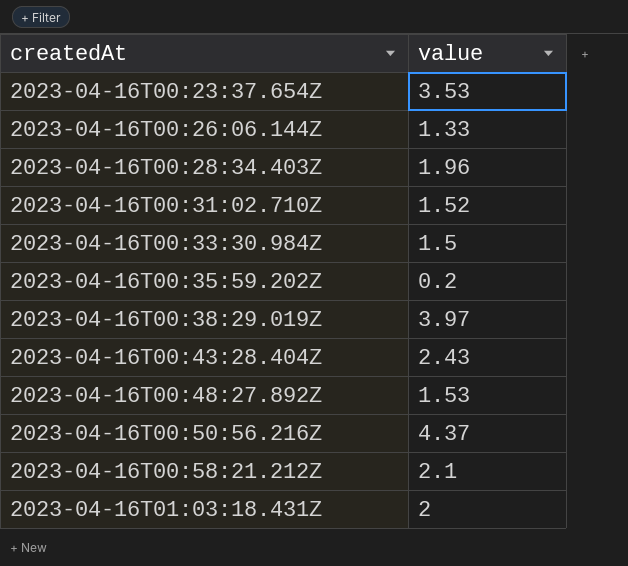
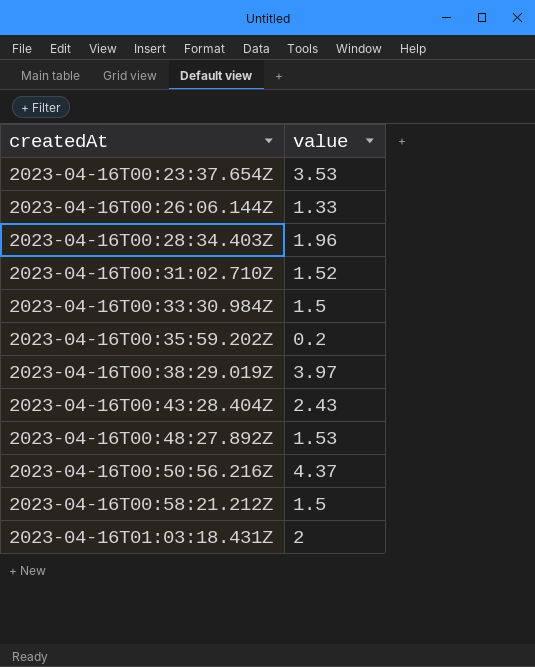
2023-04-16T00:58:21.212Z | value: 2.1 -> 1.5

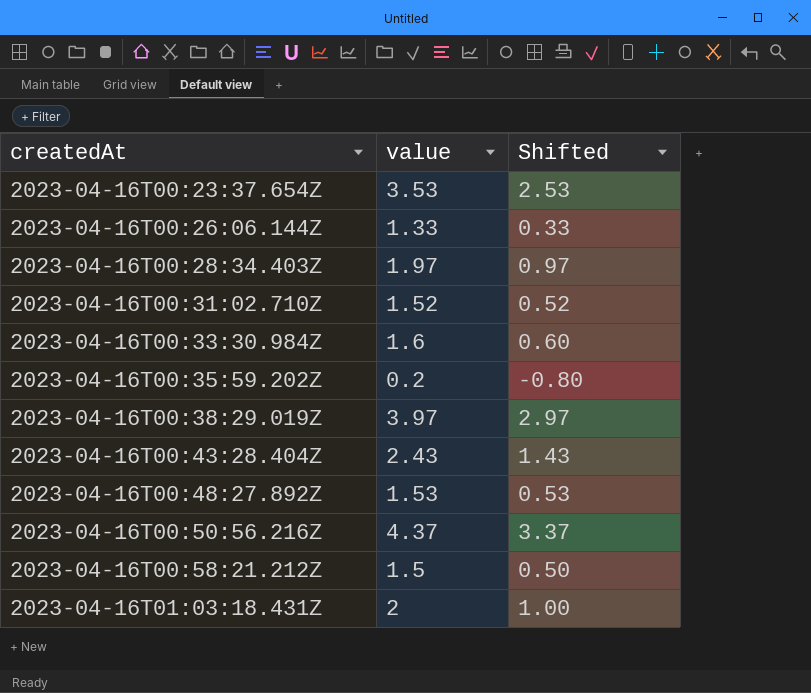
column Shifted | formula: none -> [value] - 1
2023-04-16T00:28:34.403Z | value: 1.96 -> 1.97
2023-04-16T00:33:30.984Z | value: 1.5 -> 1.6

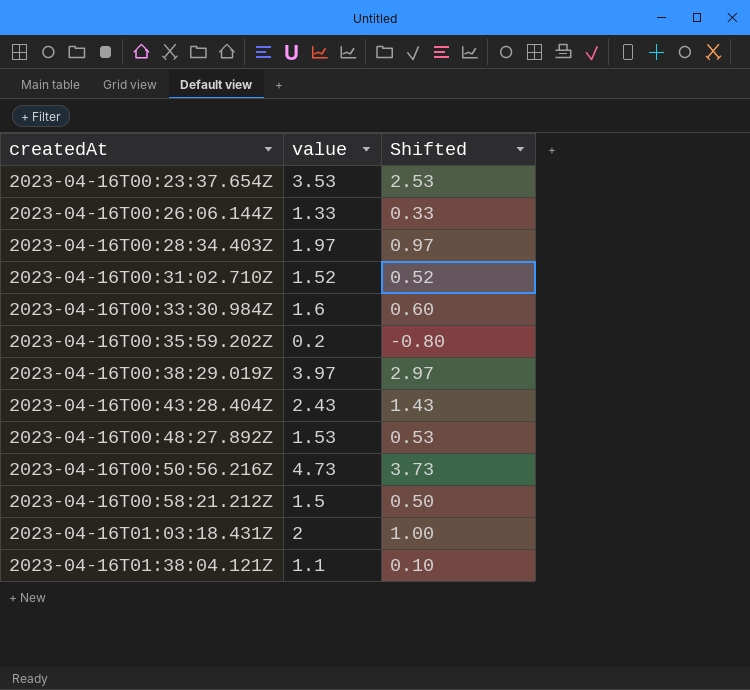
2023-04-16T00:50:56.216Z | value: 4.37 -> 4.73
2023-04-16T00:50:56.216Z | Shifted: 3.37 -> 3.73
row 2023-04-16T01:38:04.121Z: none -> 1.1 | 0.10

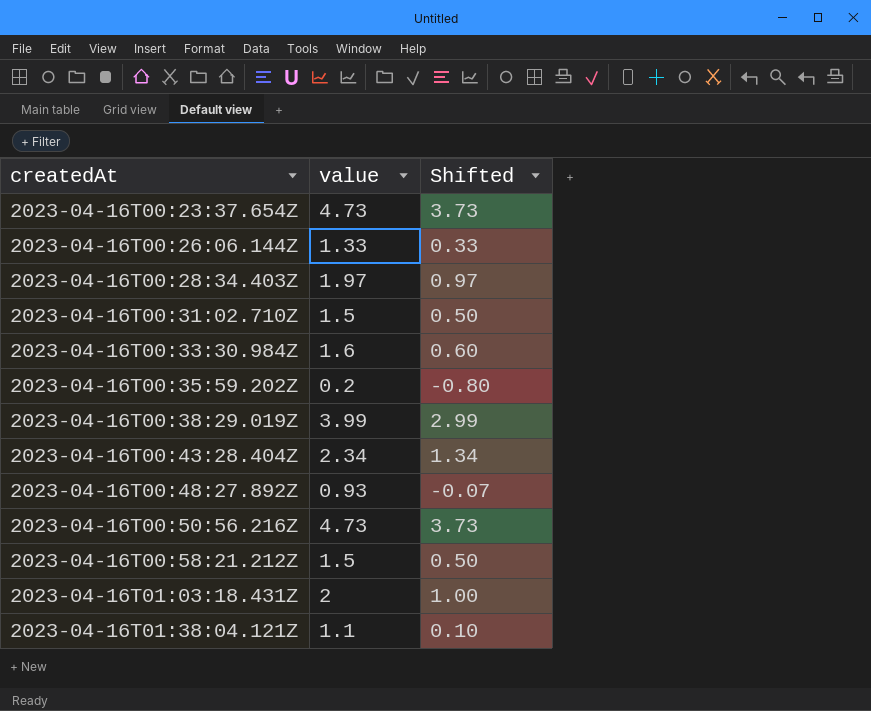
2023-04-16T00:23:37.654Z | value: 3.53 -> 4.73
2023-04-16T00:23:37.654Z | Shifted: 2.53 -> 3.73
2023-04-16T00:31:02.710Z | value: 1.52 -> 1.5
2023-04-16T00:31:02.710Z | Shifted: 0.52 -> 0.50
2023-04-16T00:38:29.019Z | value: 3.97 -> 3.99
2023-04-16T00:38:29.019Z | Shifted: 2.97 -> 2.99
2023-04-16T00:43:28.404Z | value: 2.43 -> 2.34
2023-04-16T00:43:28.404Z | Shifted: 1.43 -> 1.34
2023-04-16T00:48:27.892Z | value: 1.53 -> 0.93
2023-04-16T00:48:27.892Z | Shifted: 0.53 -> -0.07

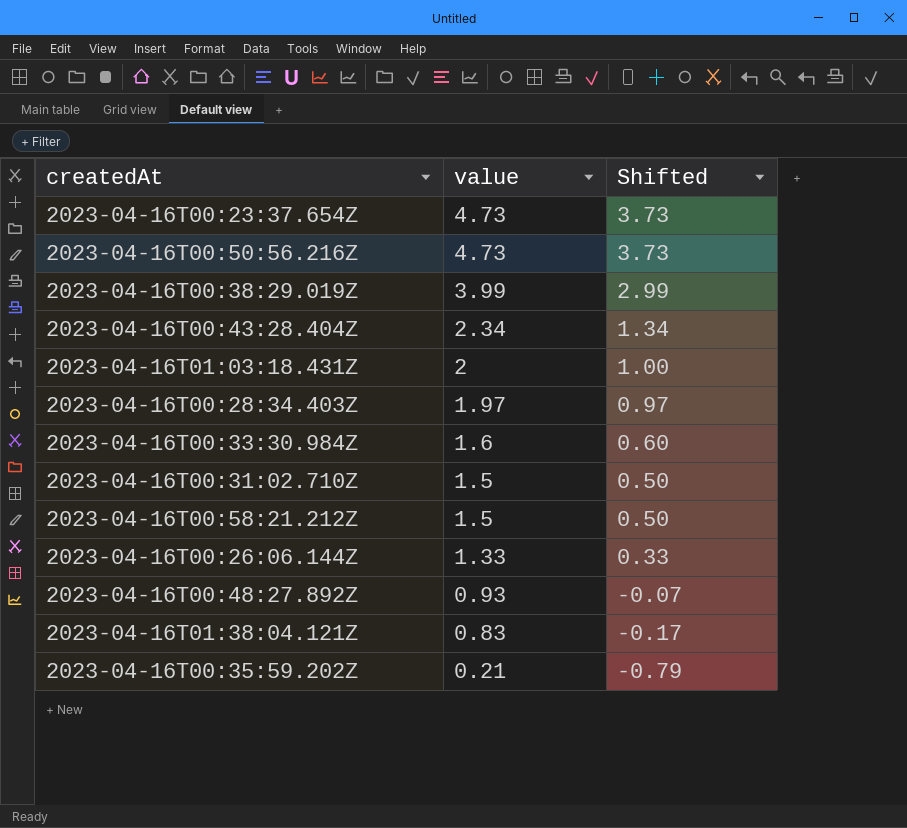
row order: createdAt ascending -> value descending
2023-04-16T01:38:04.121Z | value: 1.1 -> 0.83
2023-04-16T01:38:04.121Z | Shifted: 0.10 -> -0.17
2023-04-16T00:35:59.202Z | value: 0.2 -> 0.21
2023-04-16T00:35:59.202Z | Shifted: -0.80 -> -0.79

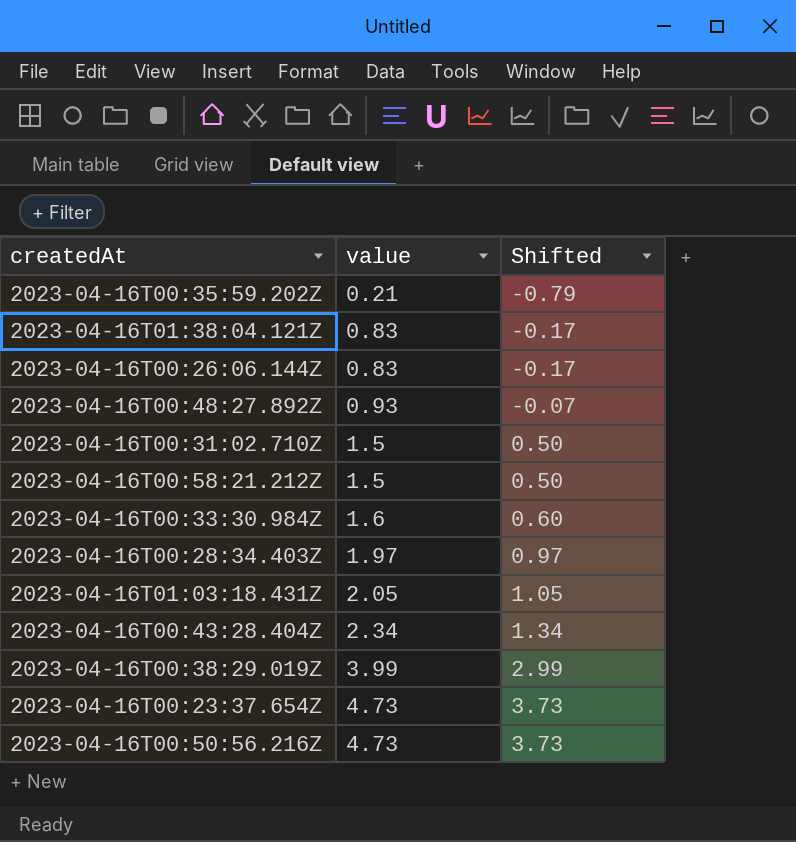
row order: value descending -> value ascending
2023-04-16T00:26:06.144Z | value: 1.33 -> 0.83
2023-04-16T00:26:06.144Z | Shifted: 0.33 -> -0.17
2023-04-16T01:03:18.431Z | value: 2 -> 2.05
2023-04-16T01:03:18.431Z | Shifted: 1.00 -> 1.05

